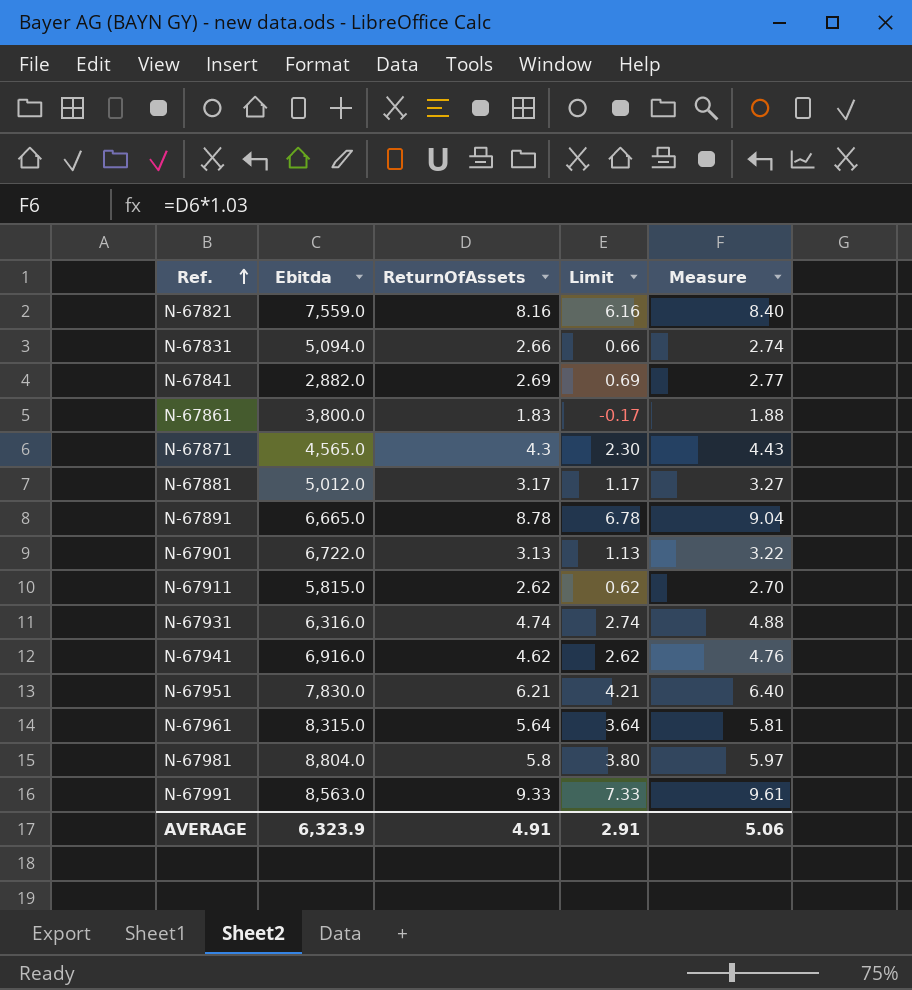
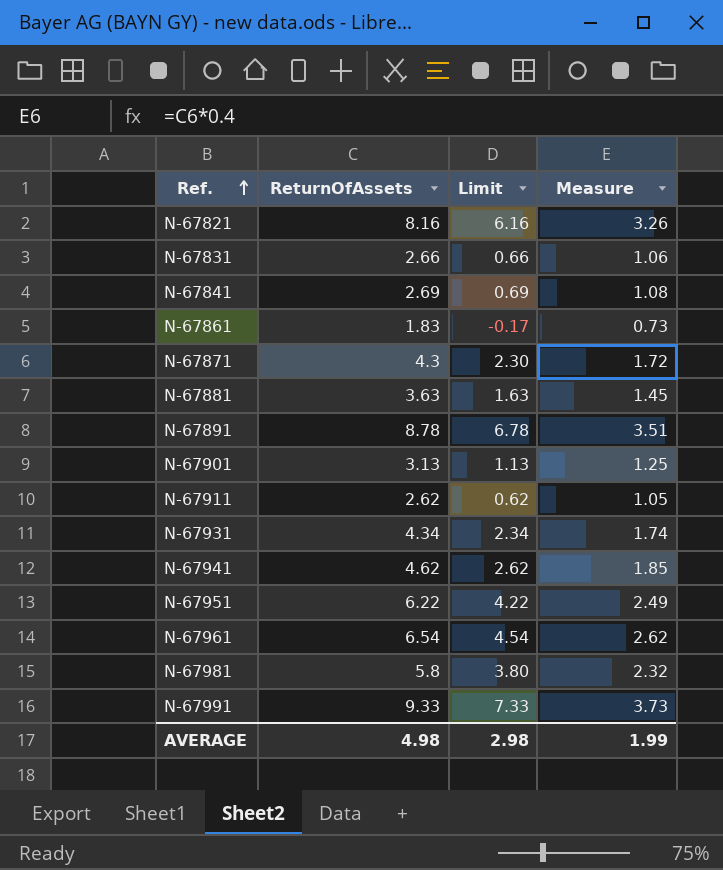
column Ebitda | position: 2 -> none
column Measure | formula: [ReturnOfAssets] * 1.03 -> [ReturnOfAssets] * 0.4
N-67881 | ReturnOfAssets: 3.17 -> 3.63
N-67881 | Limit: 1.17 -> 1.63
N-67931 | ReturnOfAssets: 4.74 -> 4.34
N-67931 | Limit: 2.74 -> 2.34
N-67951 | ReturnOfAssets: 6.21 -> 6.22
N-67951 | Limit: 4.21 -> 4.22
N-67961 | ReturnOfAssets: 5.64 -> 6.54
N-67961 | Limit: 3.64 -> 4.54
AVERAGE | ReturnOfAssets: 4.91 -> 4.98
AVERAGE | Limit: 2.91 -> 2.98
AVERAGE | Measure: 5.06 -> 1.99

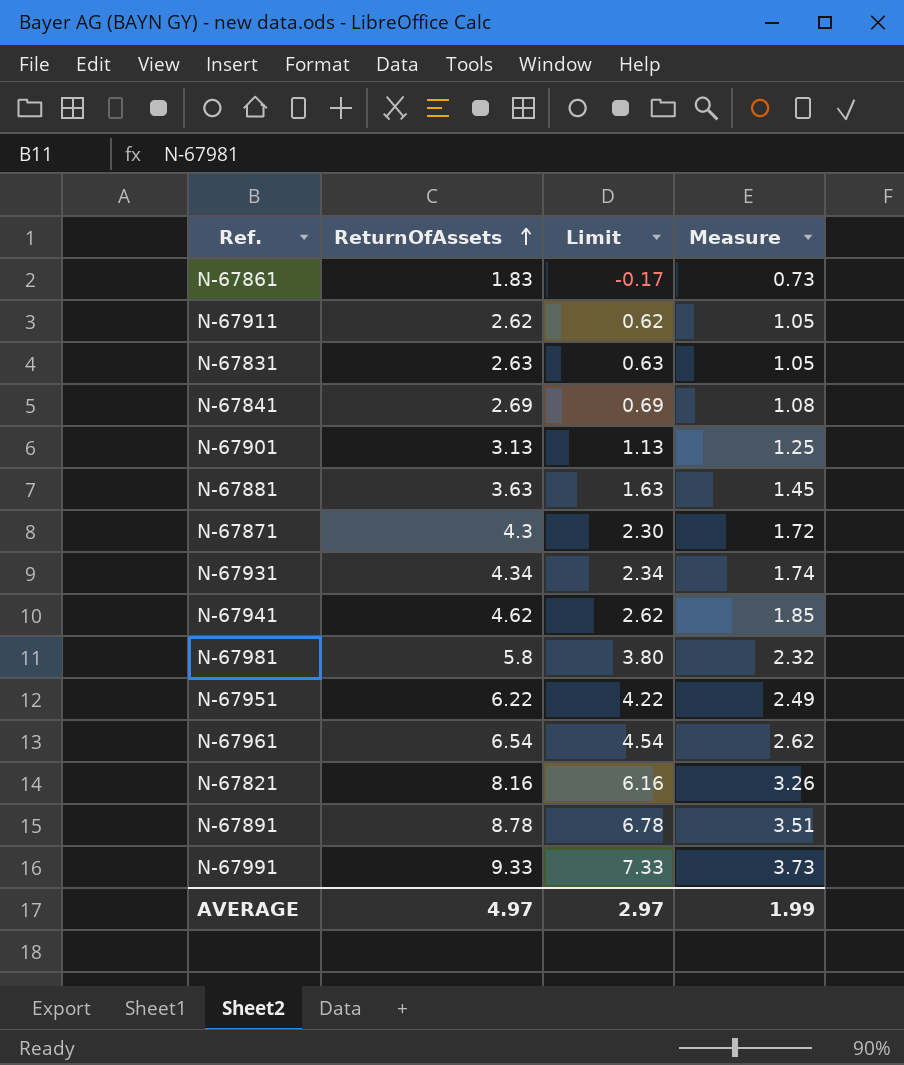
row order: Ref. ascending -> ReturnOfAssets ascending
N-67831 | ReturnOfAssets: 2.66 -> 2.63
N-67831 | Limit: 0.66 -> 0.63
N-67831 | Measure: 1.06 -> 1.05
AVERAGE | ReturnOfAssets: 4.98 -> 4.97
AVERAGE | Limit: 2.98 -> 2.97

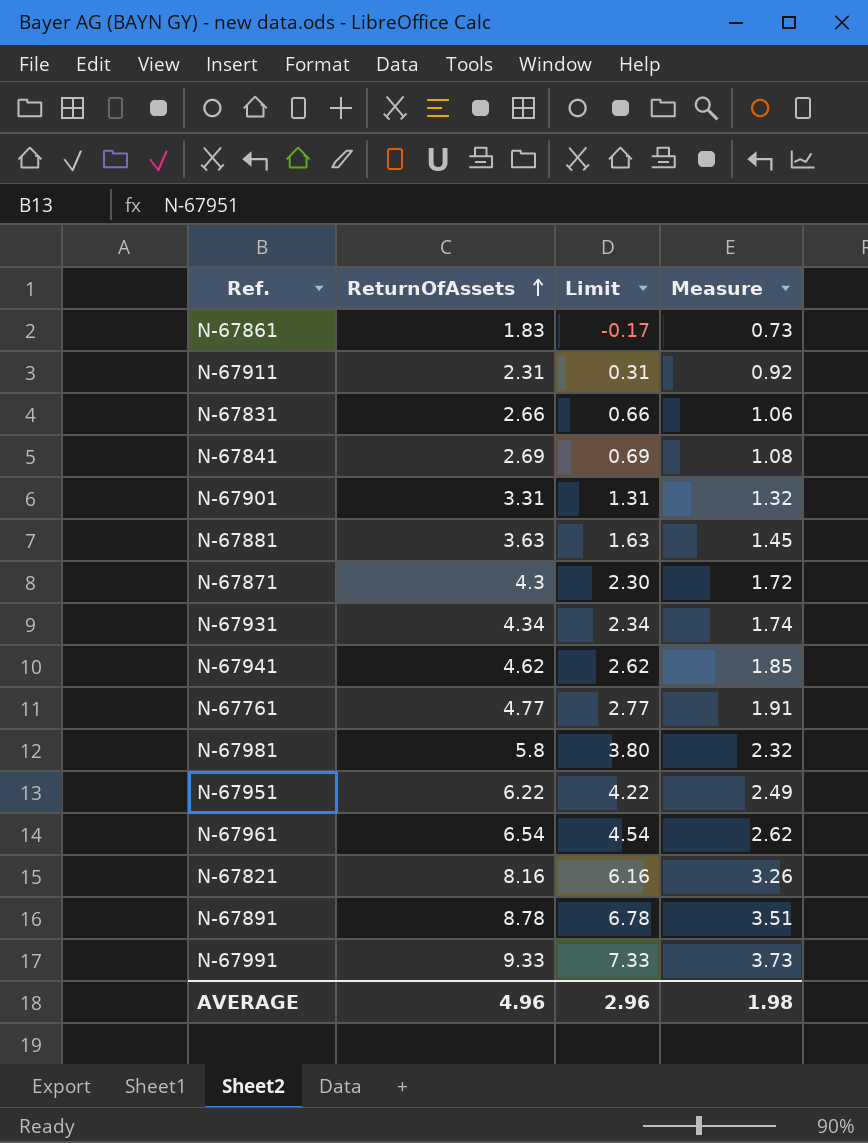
N-67911 | ReturnOfAssets: 2.62 -> 2.31
N-67911 | Limit: 0.62 -> 0.31
N-67911 | Measure: 1.05 -> 0.92
N-67831 | ReturnOfAssets: 2.63 -> 2.66
N-67831 | Limit: 0.63 -> 0.66
N-67831 | Measure: 1.05 -> 1.06
N-67901 | ReturnOfAssets: 3.13 -> 3.31
N-67901 | Limit: 1.13 -> 1.31
N-67901 | Measure: 1.25 -> 1.32
row N-67761: none -> 4.77 | 2.77 | 1.91
AVERAGE | ReturnOfAssets: 4.97 -> 4.96
AVERAGE | Limit: 2.97 -> 2.96
AVERAGE | Measure: 1.99 -> 1.98

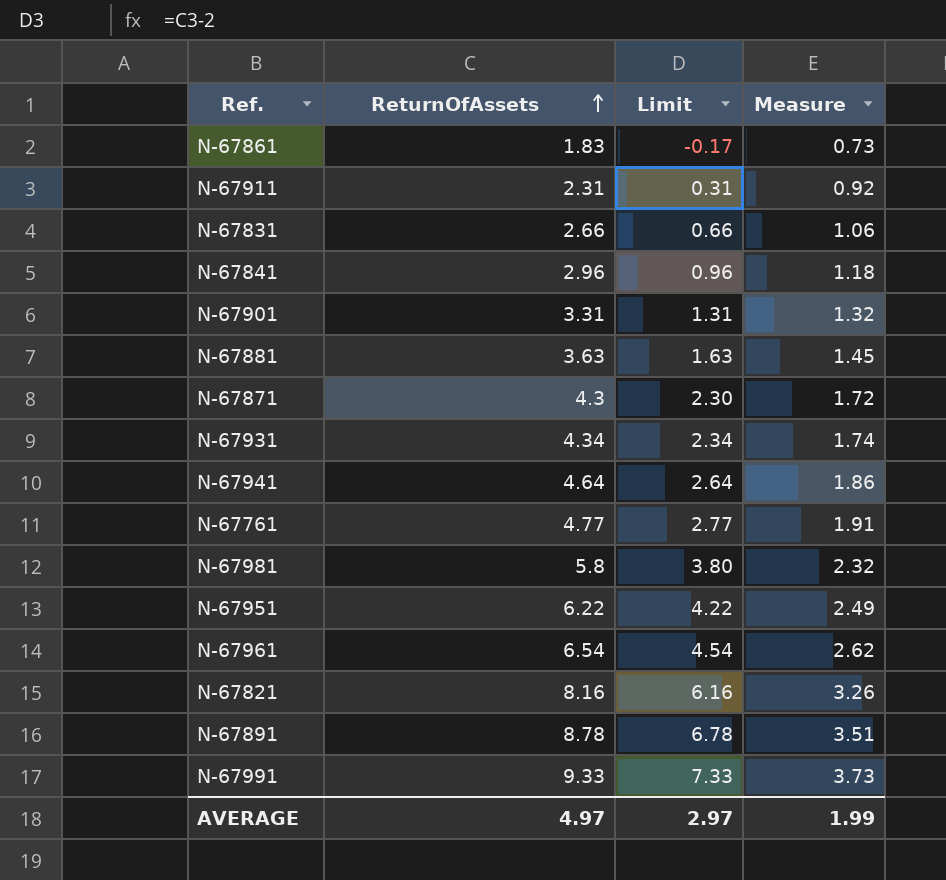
N-67841 | ReturnOfAssets: 2.69 -> 2.96
N-67841 | Limit: 0.69 -> 0.96
N-67841 | Measure: 1.08 -> 1.18
N-67941 | ReturnOfAssets: 4.62 -> 4.64
N-67941 | Limit: 2.62 -> 2.64
N-67941 | Measure: 1.85 -> 1.86
AVERAGE | ReturnOfAssets: 4.96 -> 4.97
AVERAGE | Limit: 2.96 -> 2.97
AVERAGE | Measure: 1.98 -> 1.99

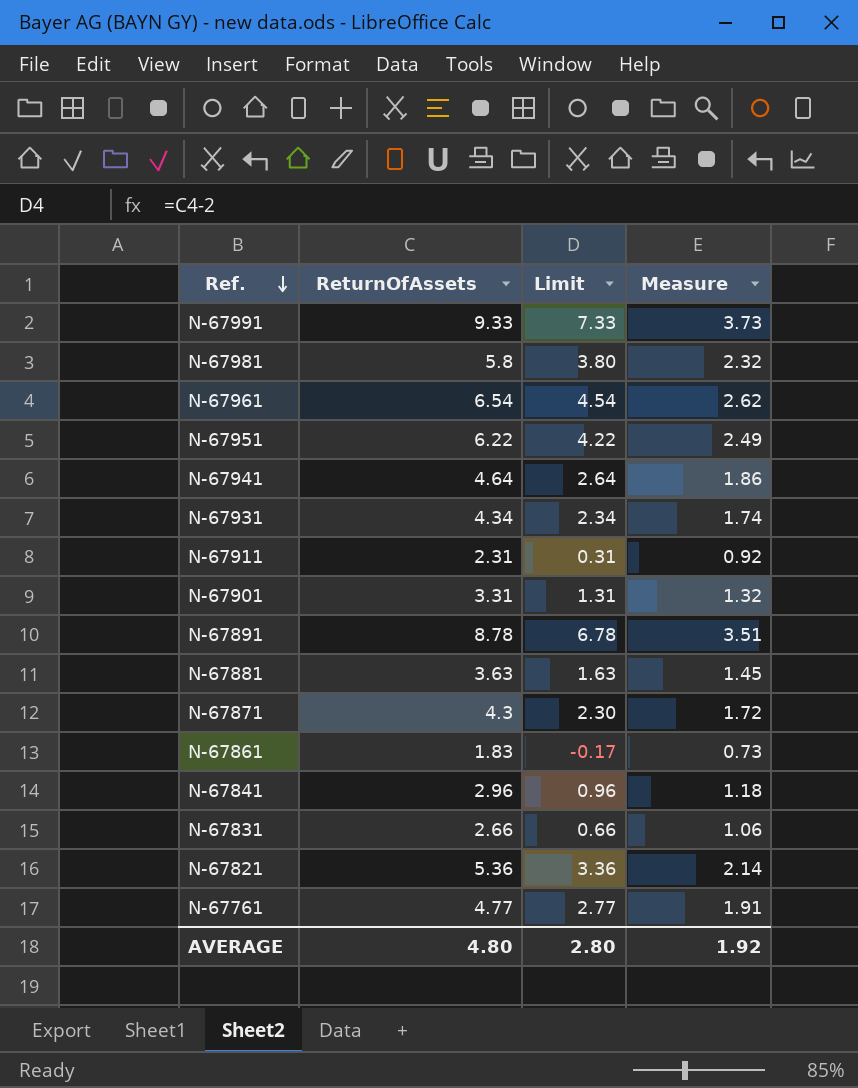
row order: ReturnOfAssets ascending -> Ref. descending
N-67821 | ReturnOfAssets: 8.16 -> 5.36
N-67821 | Limit: 6.16 -> 3.36
N-67821 | Measure: 3.26 -> 2.14
AVERAGE | ReturnOfAssets: 4.97 -> 4.80
AVERAGE | Limit: 2.97 -> 2.80
AVERAGE | Measure: 1.99 -> 1.92

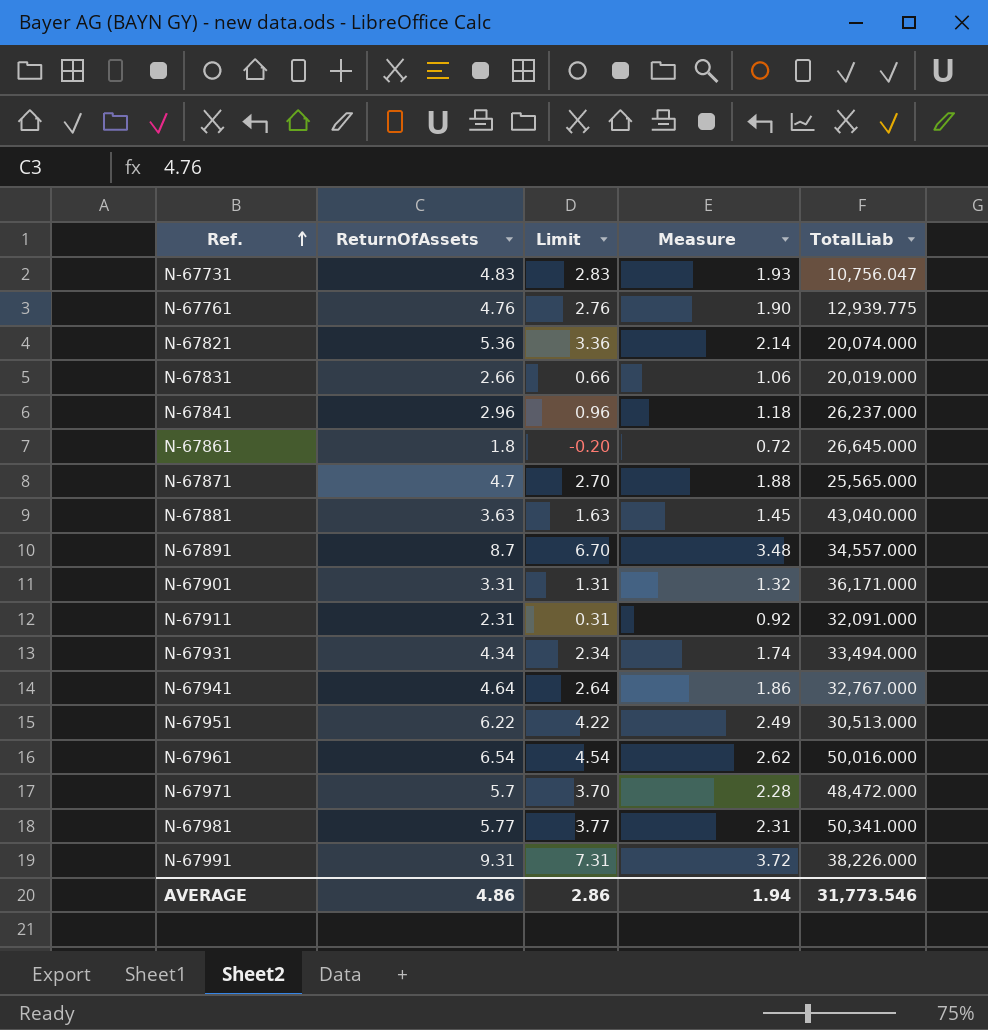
row order: Ref. descending -> Ref. ascending
column TotalLiab | position: none -> 5
row N-67731: none -> 4.83 | 2.83 | 1.93 | 10,756.047
N-67761 | ReturnOfAssets: 4.77 -> 4.76
N-67761 | Limit: 2.77 -> 2.76
N-67761 | Measure: 1.91 -> 1.90
N-67861 | ReturnOfAssets: 1.83 -> 1.8
N-67861 | Limit: -0.17 -> -0.20
N-67861 | Measure: 0.73 -> 0.72
N-67871 | ReturnOfAssets: 4.3 -> 4.7
N-67871 | Limit: 2.30 -> 2.70
N-67871 | Measure: 1.72 -> 1.88
N-67891 | ReturnOfAssets: 8.78 -> 8.7
N-67891 | Limit: 6.78 -> 6.70
N-67891 | Measure: 3.51 -> 3.48
row N-67971: none -> 5.7 | 3.70 | 2.28 | 48,472.000
N-67981 | ReturnOfAssets: 5.8 -> 5.77
N-67981 | Limit: 3.80 -> 3.77
N-67981 | Measure: 2.32 -> 2.31
N-67991 | ReturnOfAssets: 9.33 -> 9.31
N-67991 | Limit: 7.33 -> 7.31
N-67991 | Measure: 3.73 -> 3.72
AVERAGE | ReturnOfAssets: 4.80 -> 4.86
AVERAGE | Limit: 2.80 -> 2.86
AVERAGE | Measure: 1.92 -> 1.94

